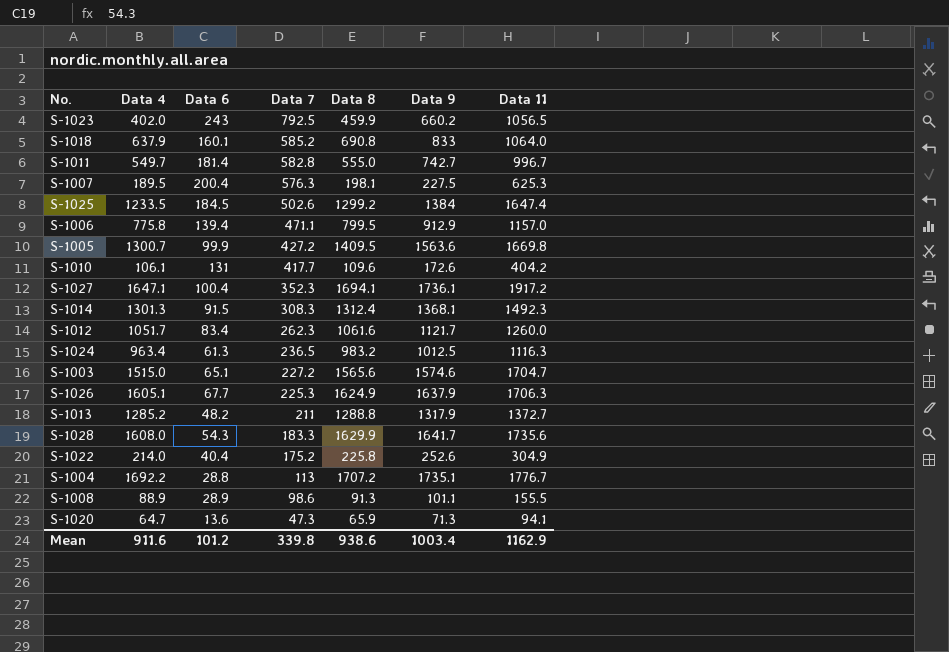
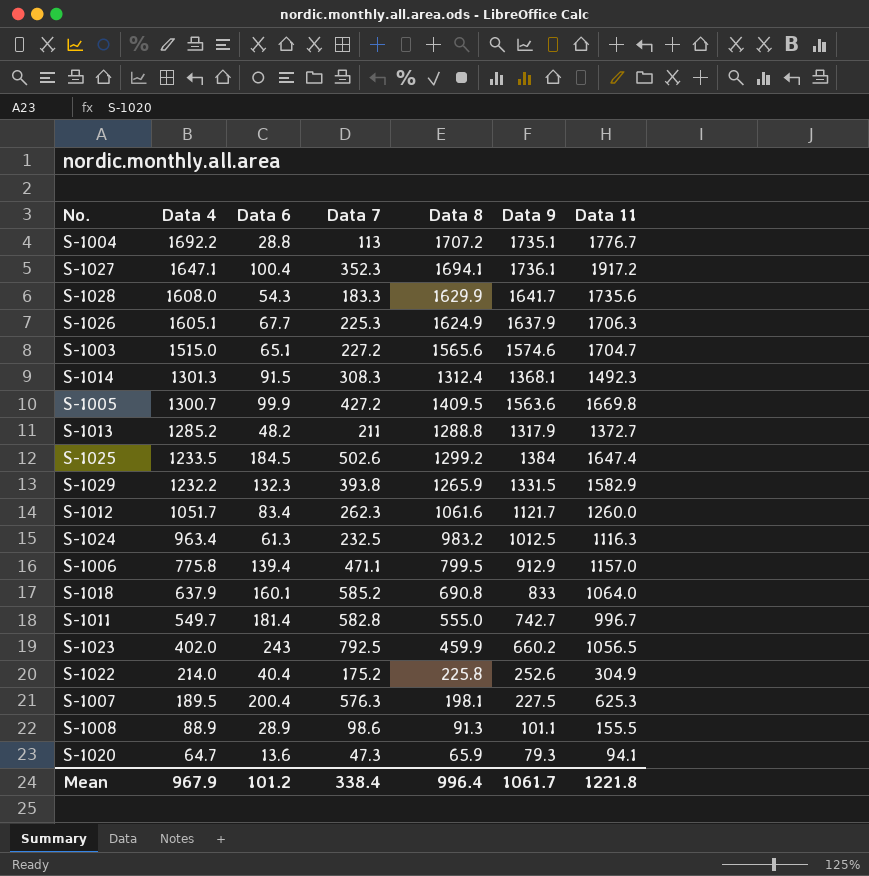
row order: Data 7 descending -> Data 4 descending
row S-1010: 106.1 | 131 | 417.7 | 109.6 | 172.6 | 404.2 -> none
row S-1029: none -> 1232.2 | 132.3 | 393.8 | 1265.9 | 1331.5 | 1582.9
S-1024 | Data 7: 236.5 -> 232.5
S-1020 | Data 9: 71.3 -> 79.3
Mean | Data 4: 911.6 -> 967.9
Mean | Data 7: 339.8 -> 338.4
Mean | Data 8: 938.6 -> 996.4
Mean | Data 9: 1003.4 -> 1061.7
Mean | Data 11: 1162.9 -> 1221.8

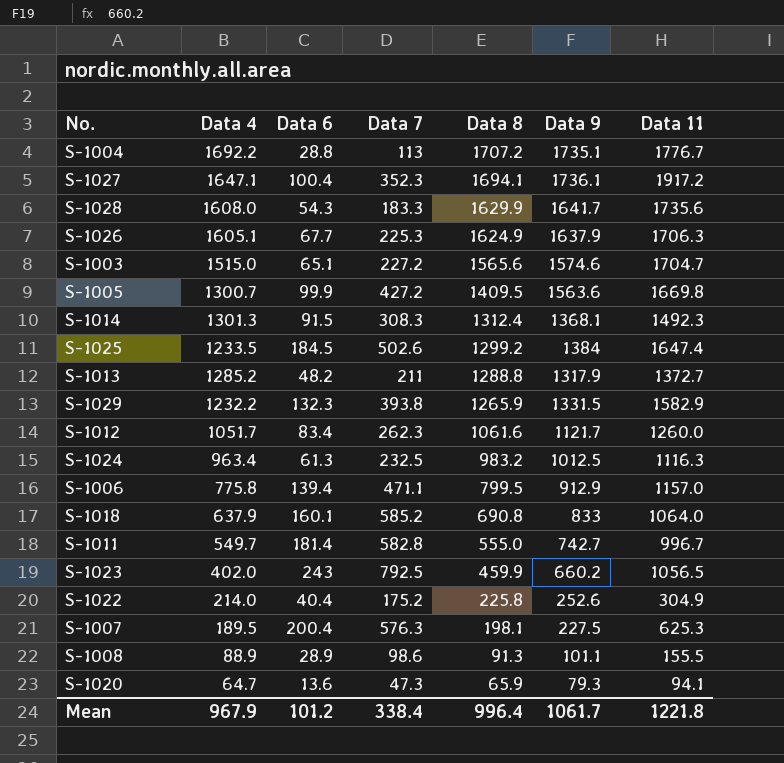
row order: Data 4 descending -> Data 8 descending

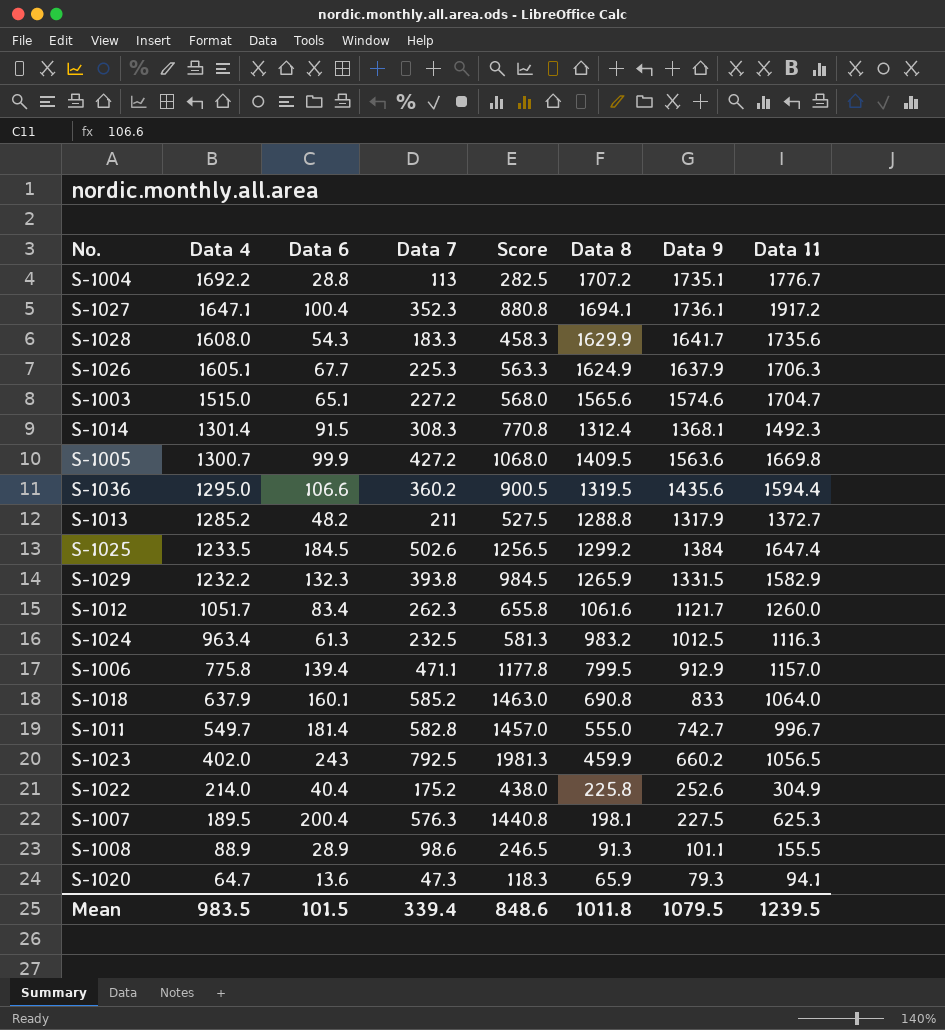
row order: Data 8 descending -> Data 4 descending
column Score | formula: none -> [Data 7] * 2.5
S-1014 | Data 4: 1301.3 -> 1301.4
row S-1036: none -> 1295.0 | 106.6 | 360.2 | 900.5 | 1319.5 | 1435.6 | 1594.4
Mean | Data 4: 967.9 -> 983.5
Mean | Data 6: 101.2 -> 101.5
Mean | Data 7: 338.4 -> 339.4
Mean | Data 8: 996.4 -> 1011.8
Mean | Data 9: 1061.7 -> 1079.5
Mean | Data 11: 1221.8 -> 1239.5

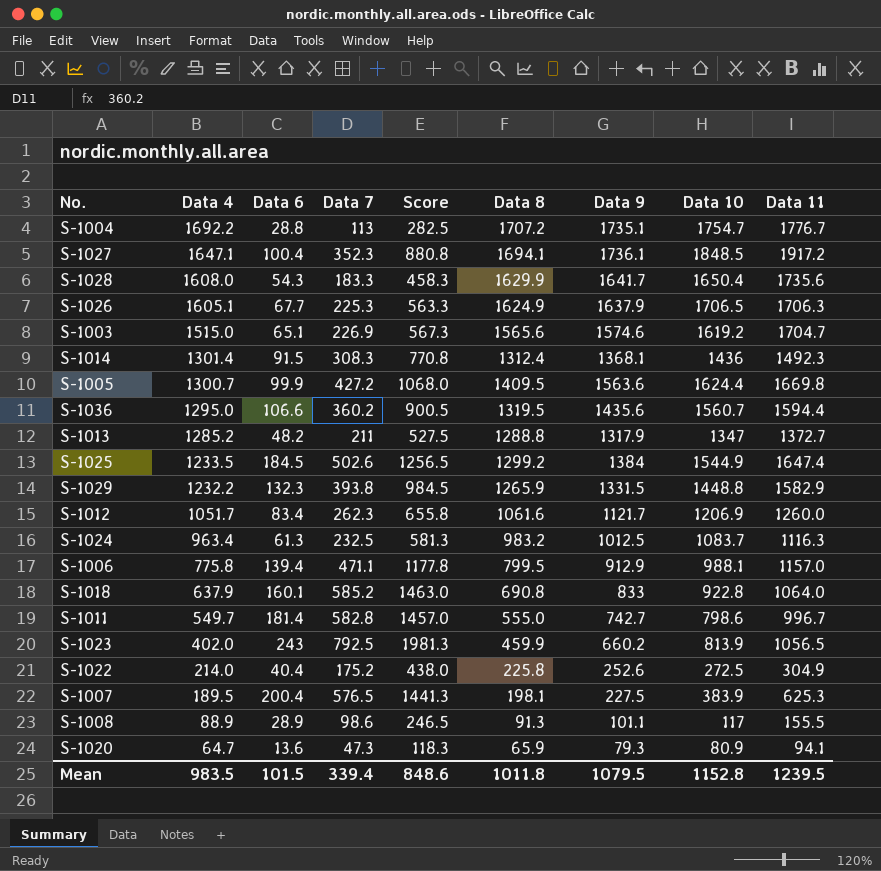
column Data 10 | position: none -> 8
S-1003 | Data 7: 227.2 -> 226.9
S-1003 | Score: 568.0 -> 567.3
S-1007 | Data 7: 576.3 -> 576.5
S-1007 | Score: 1440.8 -> 1441.3

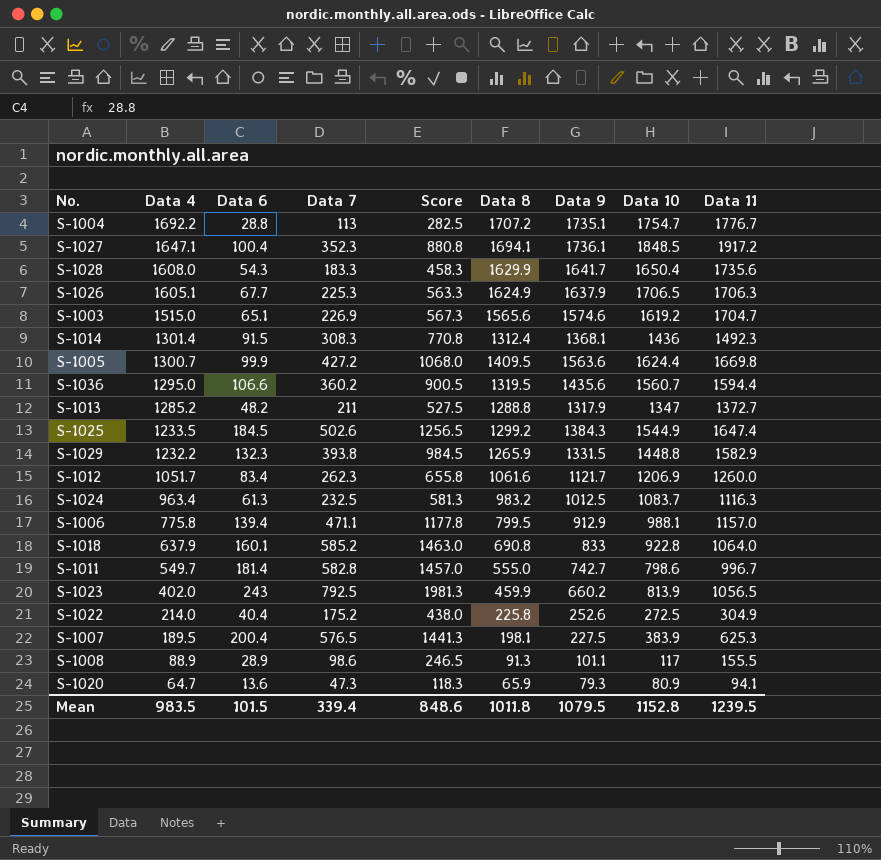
S-1025 | Data 9: 1384 -> 1384.3

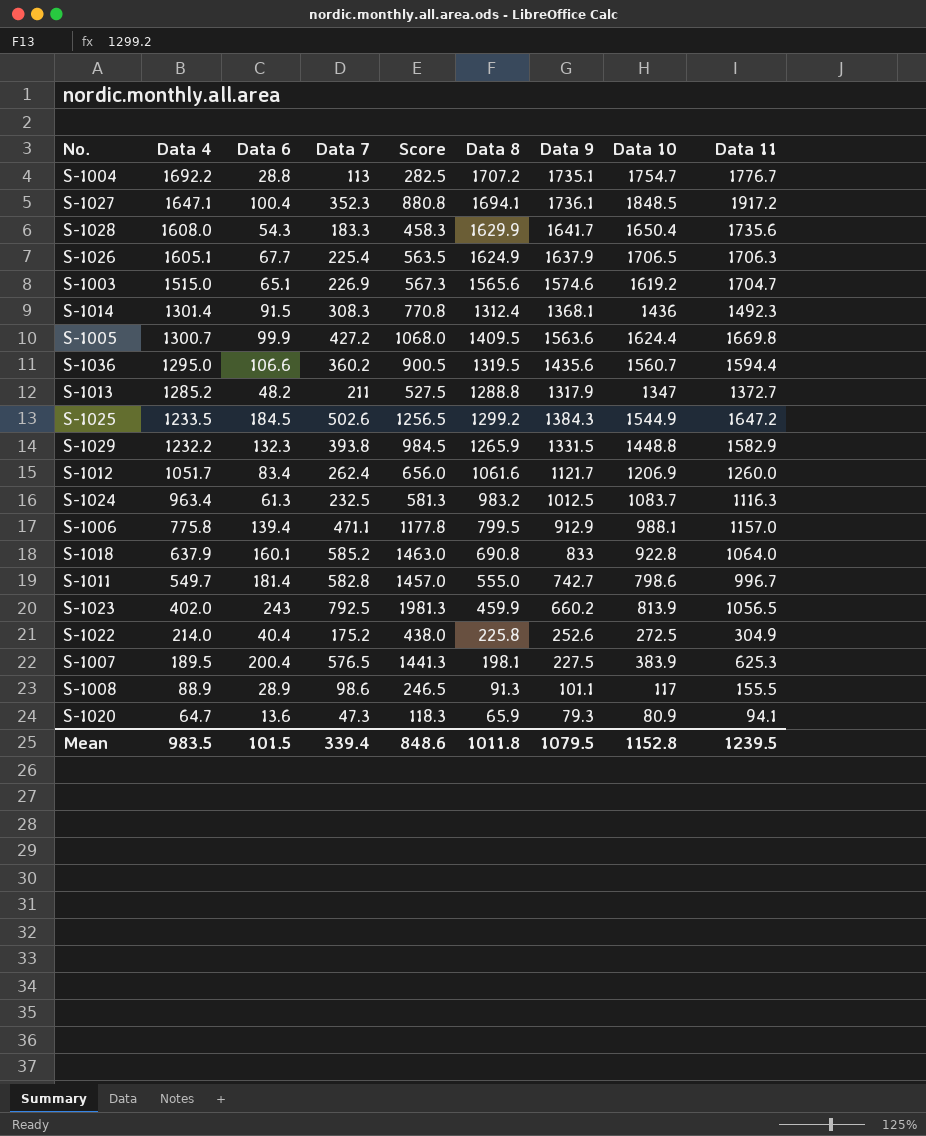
S-1026 | Data 7: 225.3 -> 225.4
S-1026 | Score: 563.3 -> 563.5
S-1025 | Data 11: 1647.4 -> 1647.2
S-1012 | Data 7: 262.3 -> 262.4
S-1012 | Score: 655.8 -> 656.0

